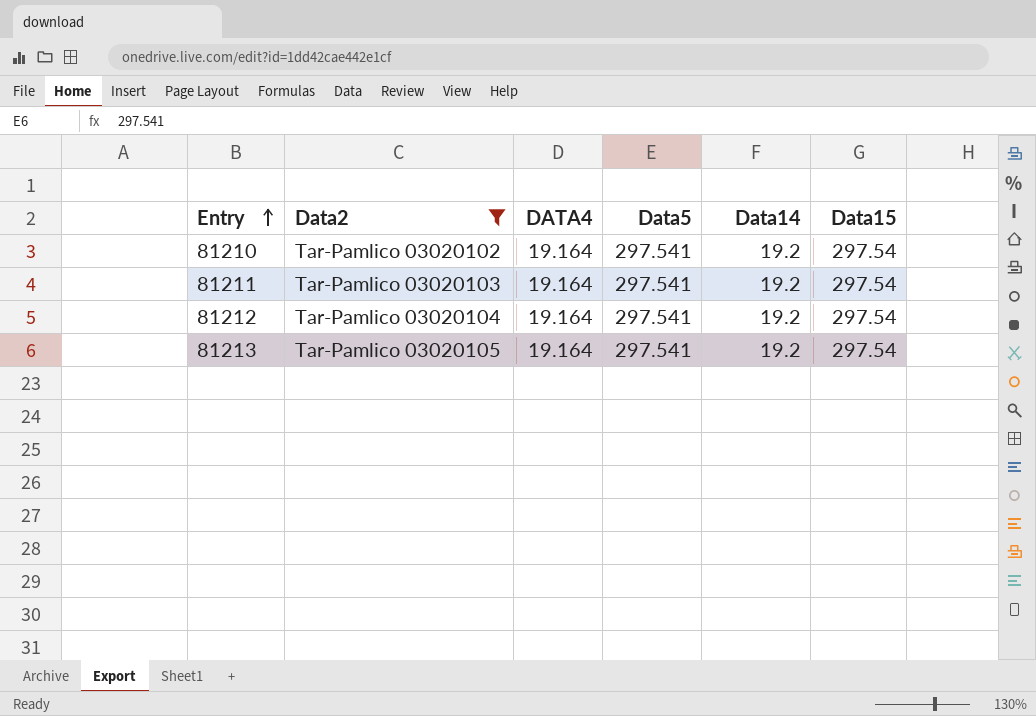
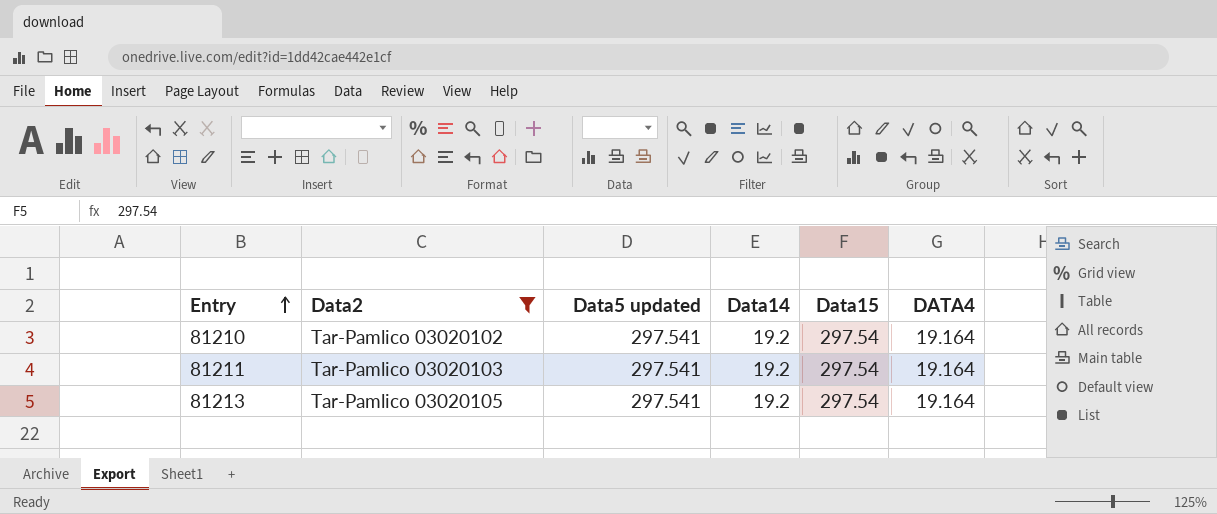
column name: Data5 -> Data5 updated
column DATA4 | position: 3 -> 6
row 81212: Tar-Pamlico 03020104 | 19.164 | 297.541 | 19.2 | 297.54 -> none

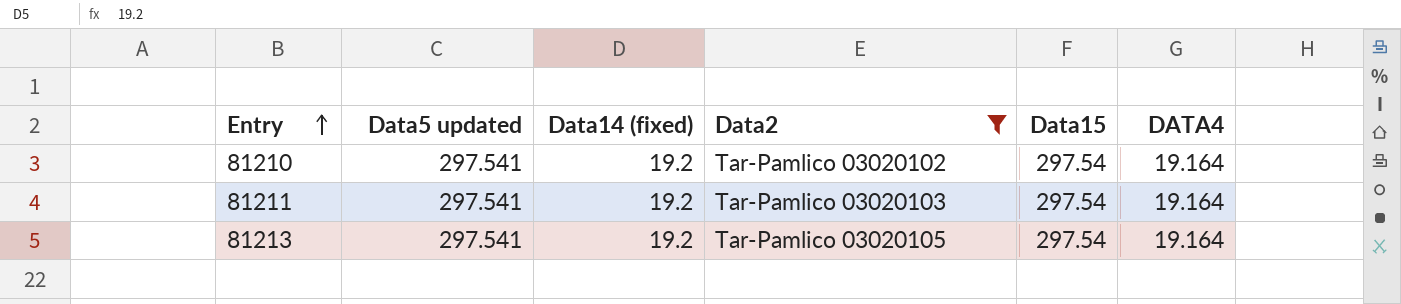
column name: Data14 -> Data14 (fixed)
column Data2 | position: 2 -> 4

